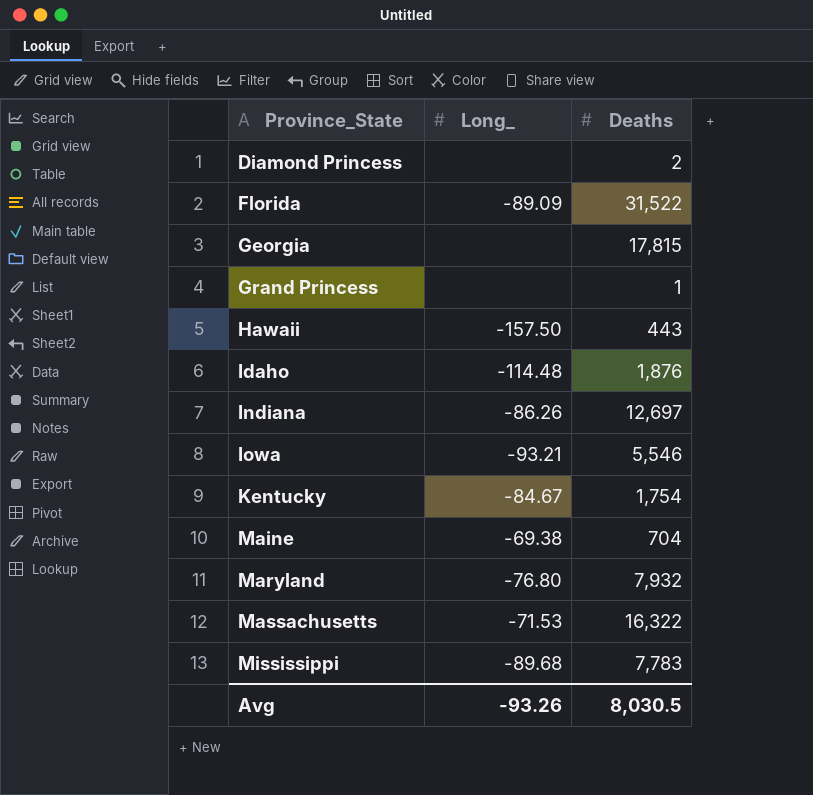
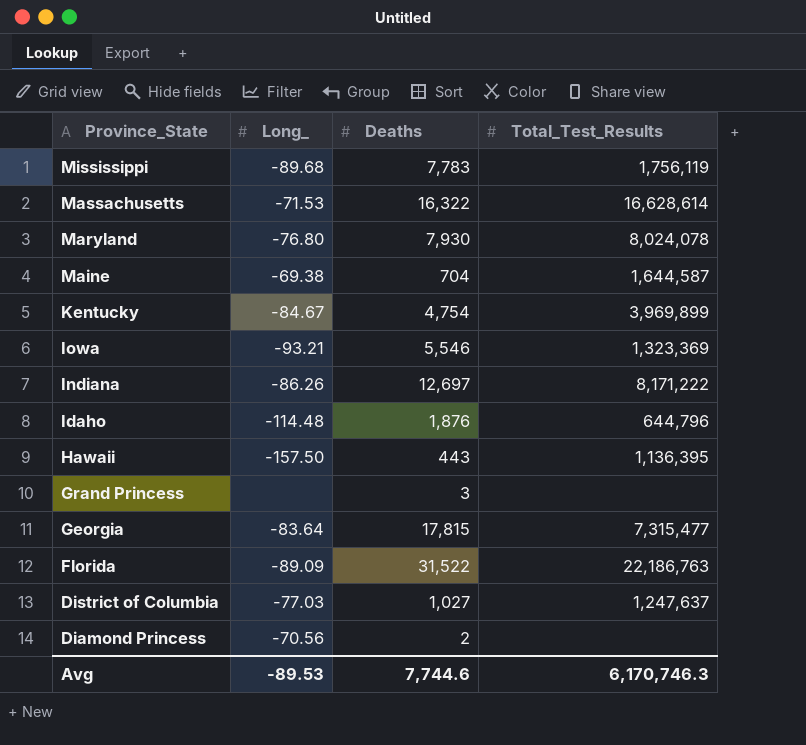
row order: Province_State ascending -> Province_State descending
column Total_Test_Results | position: none -> 4
Maryland | Deaths: 7,932 -> 7,930
Kentucky | Deaths: 1,754 -> 4,754
Grand Princess | Deaths: 1 -> 3
Georgia | Long_: none -> -83.64
row District of Columbia: none -> -77.03 | 1,027 | 1,247,637
Diamond Princess | Long_: none -> -70.56
Avg | Long_: -93.26 -> -89.53
Avg | Deaths: 8,030.5 -> 7,744.6

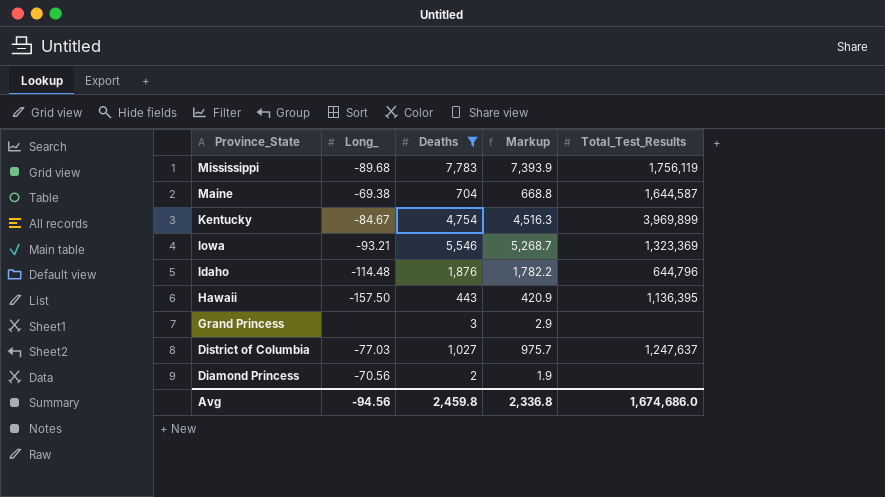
filter: none -> Deaths <= 7,783
column Markup | formula: none -> [Deaths] * 0.95
Avg | Long_: -89.53 -> -94.56
Avg | Deaths: 7,744.6 -> 2,459.8
Avg | Total_Test_Results: 6,170,746.3 -> 1,674,686.0

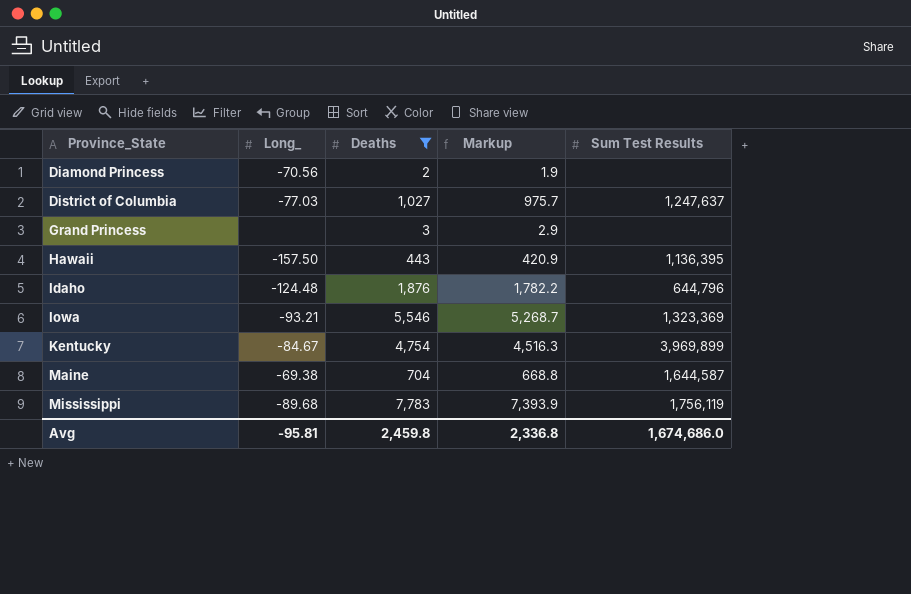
row order: Province_State descending -> Province_State ascending
column name: Total_Test_Results -> Sum Test Results
Idaho | Long_: -114.48 -> -124.48
Avg | Long_: -94.56 -> -95.81

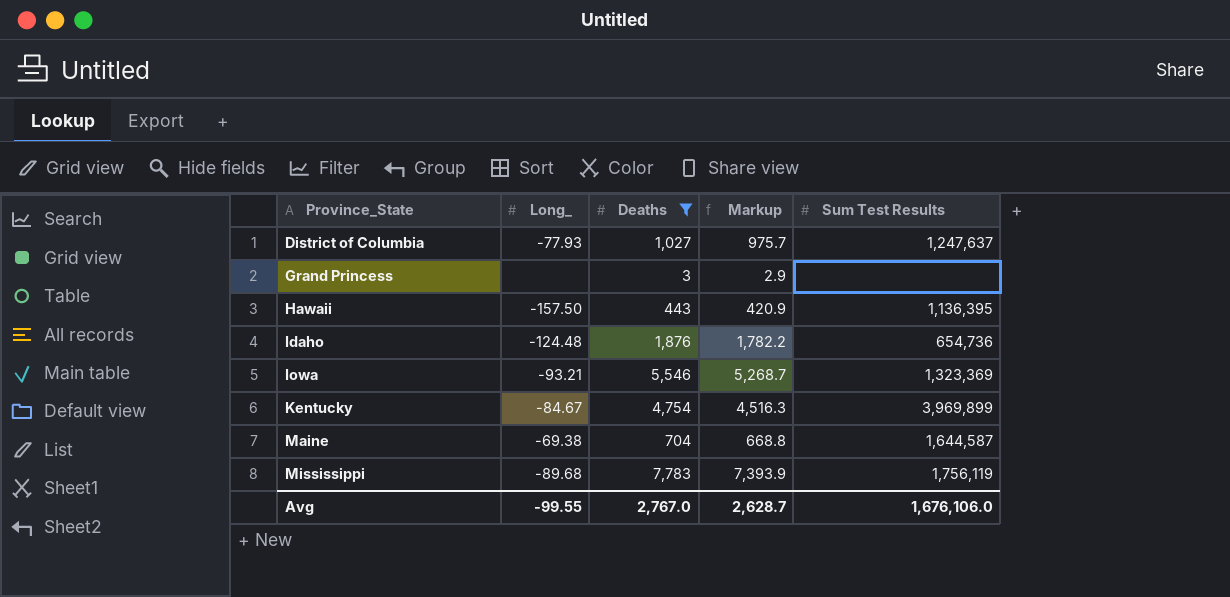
row Diamond Princess: -70.56 | 2 | 1.9 | none -> none
District of Columbia | Long_: -77.03 -> -77.93
Idaho | Sum Test Results: 644,796 -> 654,736
Avg | Long_: -95.81 -> -99.55
Avg | Deaths: 2,459.8 -> 2,767.0
Avg | Markup: 2,336.8 -> 2,628.7
Avg | Sum Test Results: 1,674,686.0 -> 1,676,106.0

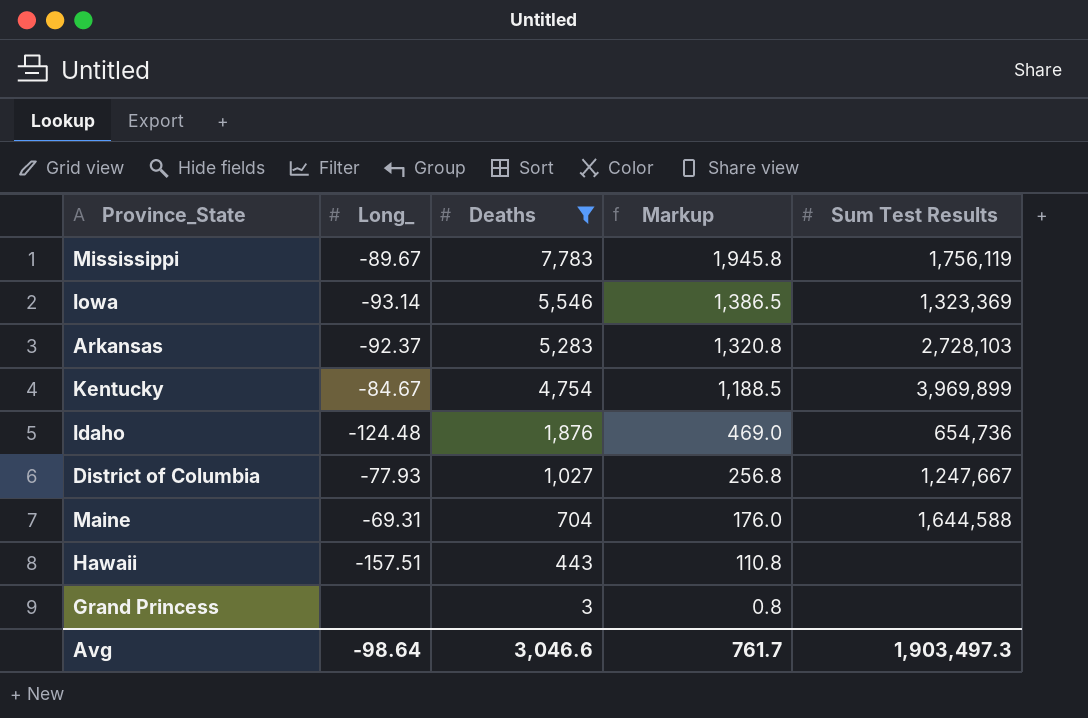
row order: Province_State ascending -> Deaths descending
column Markup | formula: [Deaths] * 0.95 -> [Deaths] * 0.25
Mississippi | Long_: -89.68 -> -89.67
Iowa | Long_: -93.21 -> -93.14
row Arkansas: none -> -92.37 | 5,283 | 1,320.8 | 2,728,103
District of Columbia | Sum Test Results: 1,247,637 -> 1,247,667
Maine | Long_: -69.38 -> -69.31
Maine | Sum Test Results: 1,644,587 -> 1,644,588
Hawaii | Long_: -157.50 -> -157.51
Hawaii | Sum Test Results: 1,136,395 -> none
Avg | Long_: -99.55 -> -98.64
Avg | Deaths: 2,767.0 -> 3,046.6
Avg | Markup: 2,628.7 -> 761.7
Avg | Sum Test Results: 1,676,106.0 -> 1,903,497.3

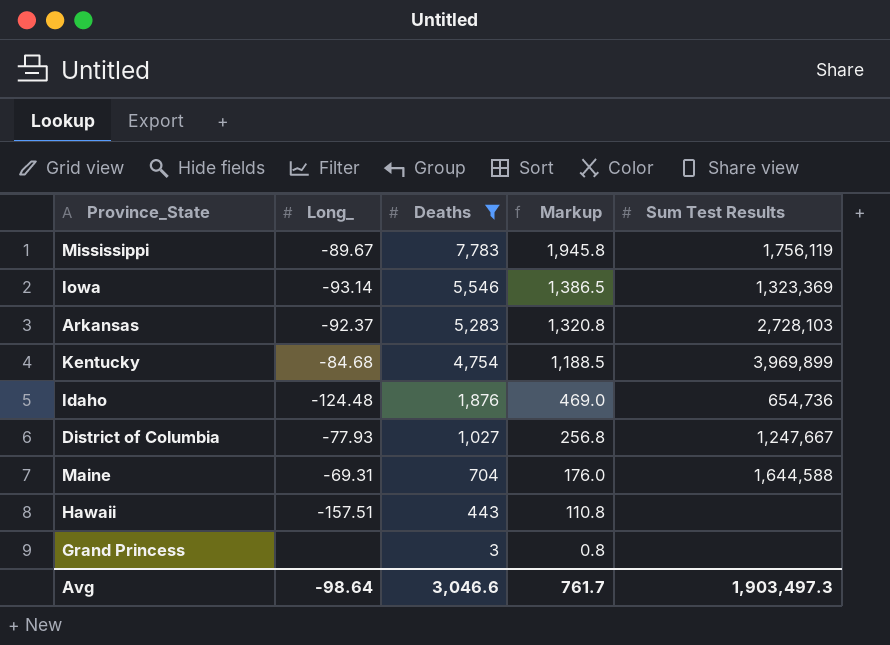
Kentucky | Long_: -84.67 -> -84.68

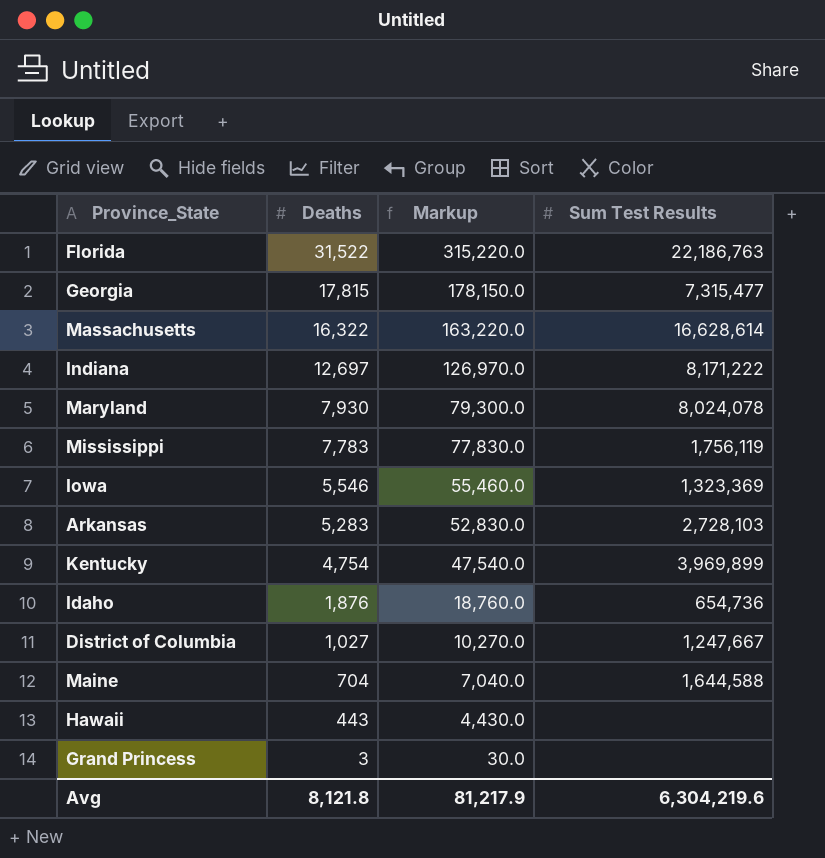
filter: Deaths <= 7,783 -> none
column Long_ | position: 2 -> none
column Markup | formula: [Deaths] * 0.25 -> [Deaths] * 10
Avg | Deaths: 3,046.6 -> 8,121.8
Avg | Markup: 761.7 -> 81,217.9
Avg | Sum Test Results: 1,903,497.3 -> 6,304,219.6

